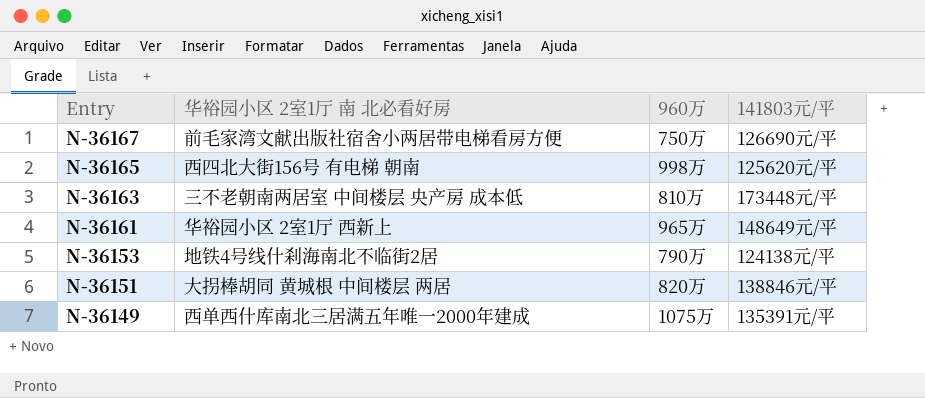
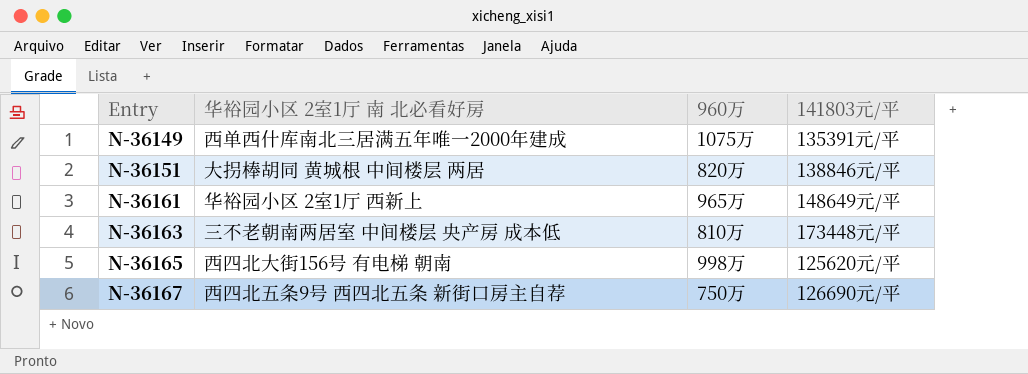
row order: Entry descending -> Entry ascending
row N-36153: 地铁4号线什刹海南北不临街2居 | 790万 | 124138元/平 -> none
N-36167 | 华裕园小区 2室1厅 南 北必看好房: 前毛家湾文献出版社宿舍小两居带电梯看房方便 -> 西四北五条9号 西四北五条 新街口房主自荐

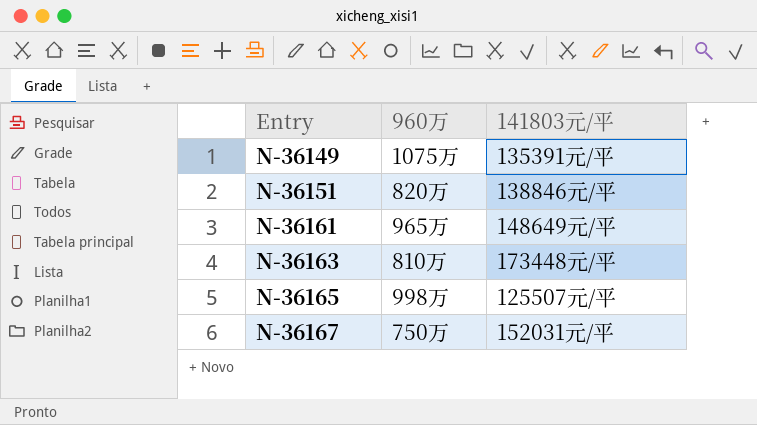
column 华裕园小区 2室1厅 南 北必看好房 | position: 2 -> none
N-36165 | 141803元/平: 125620元/平 -> 125507元/平
N-36167 | 141803元/平: 126690元/平 -> 152031元/平

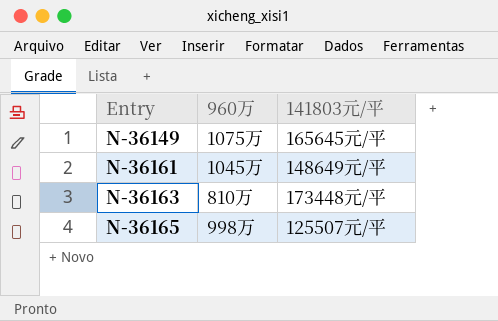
row N-36151: 820万 | 138846元/平 -> none
row N-36167: 750万 | 152031元/平 -> none
N-36149 | 141803元/平: 135391元/平 -> 165645元/平
N-36161 | 960万: 965万 -> 1045万

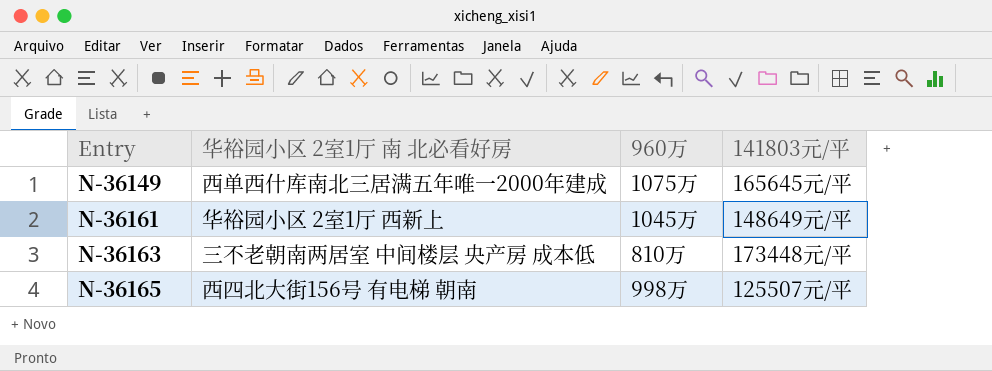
column 华裕园小区 2室1厅 南 北必看好房 | position: none -> 2

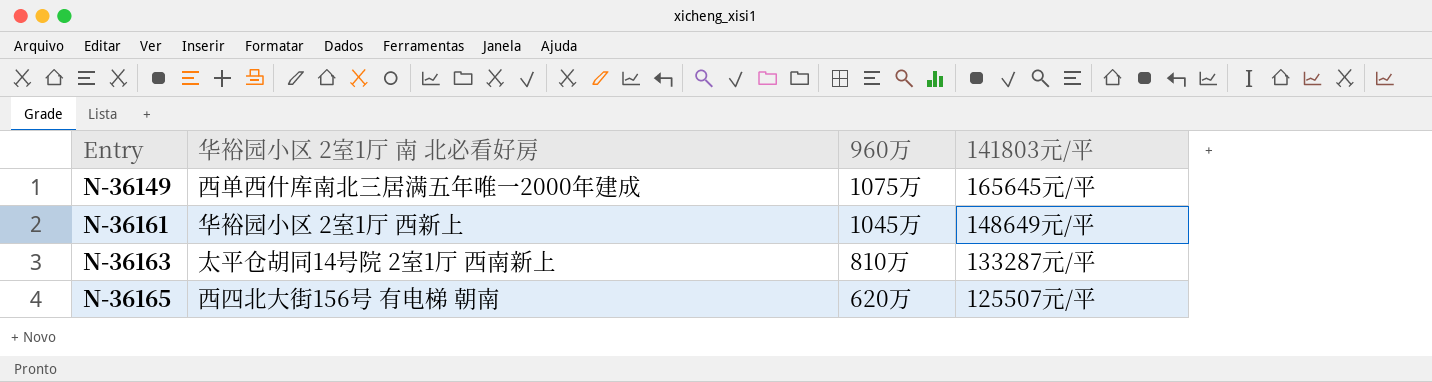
N-36163 | 华裕园小区 2室1厅 南 北必看好房: 三不老朝南两居室 中间楼层 央产房 成本低 -> 太平仓胡同14号院 2室1厅 西南新上
N-36163 | 141803元/平: 173448元/平 -> 133287元/平
N-36165 | 960万: 998万 -> 620万

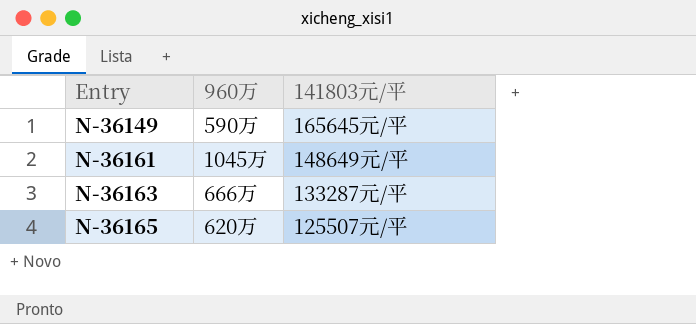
column 华裕园小区 2室1厅 南 北必看好房 | position: 2 -> none
N-36149 | 960万: 1075万 -> 590万
N-36163 | 960万: 810万 -> 666万

